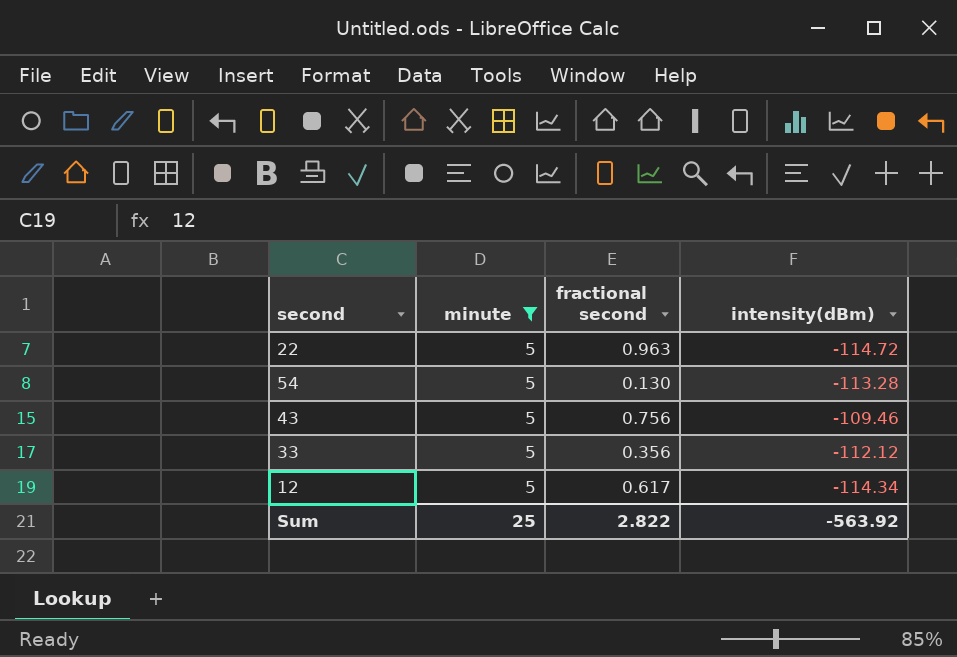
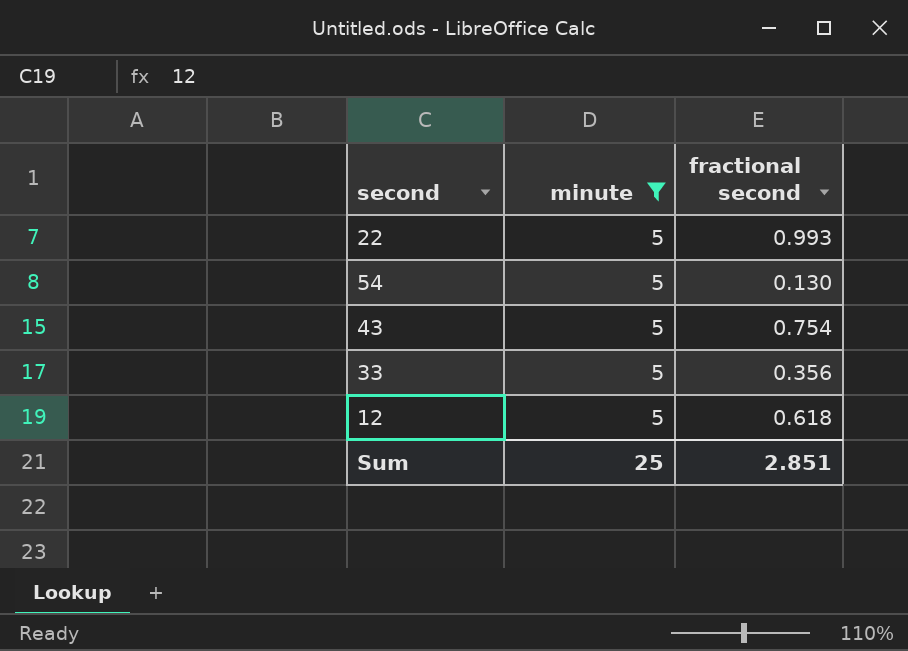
column intensity(dBm) | position: 4 -> none
22 | fractional second: 0.963 -> 0.993
43 | fractional second: 0.756 -> 0.754
12 | fractional second: 0.617 -> 0.618
Sum | fractional second: 2.822 -> 2.851

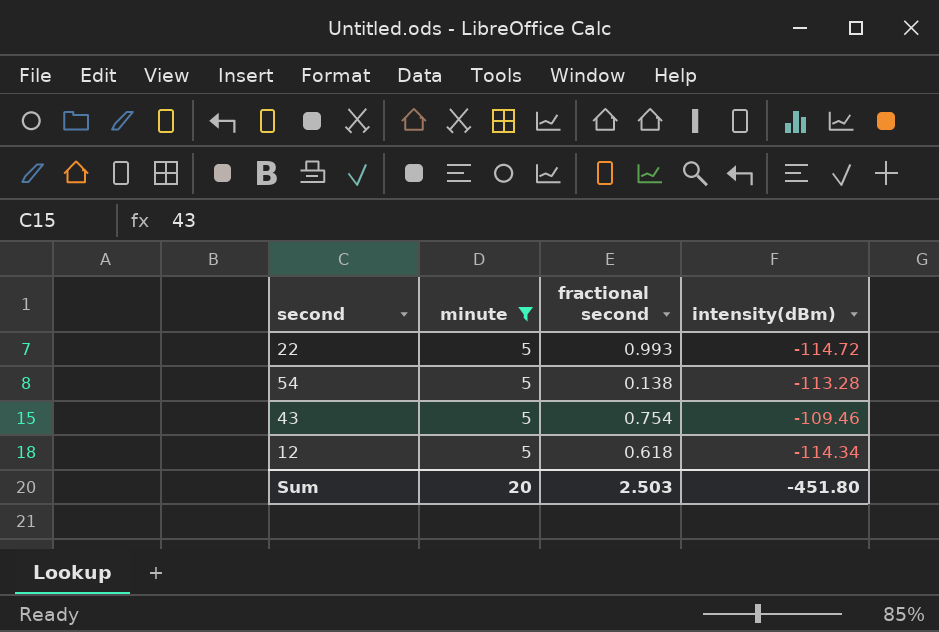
column intensity(dBm) | position: none -> 4
row 33: 5 | 0.356 -> none
54 | fractional second: 0.130 -> 0.138
Sum | minute: 25 -> 20
Sum | fractional second: 2.851 -> 2.503

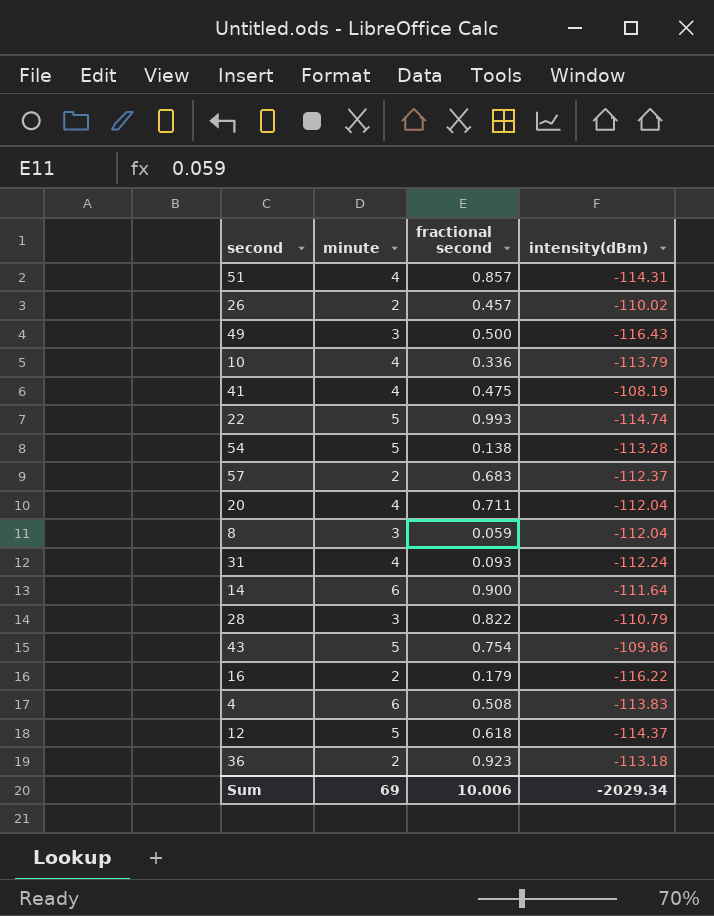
filter: minute = 5 -> none
22 | intensity(dBm): -114.72 -> -114.74
43 | intensity(dBm): -109.46 -> -109.86
12 | intensity(dBm): -114.34 -> -114.37
Sum | minute: 20 -> 69
Sum | fractional second: 2.503 -> 10.006
Sum | intensity(dBm): -451.80 -> -2029.34

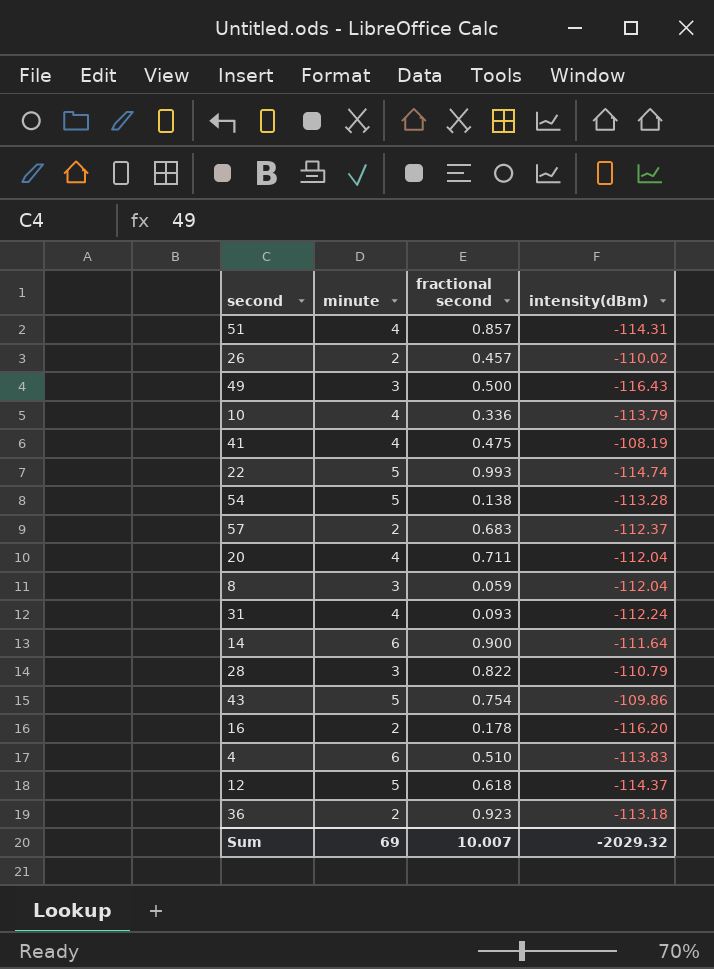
16 | fractional second: 0.179 -> 0.178
16 | intensity(dBm): -116.22 -> -116.20
4 | fractional second: 0.508 -> 0.510
Sum | fractional second: 10.006 -> 10.007
Sum | intensity(dBm): -2029.34 -> -2029.32

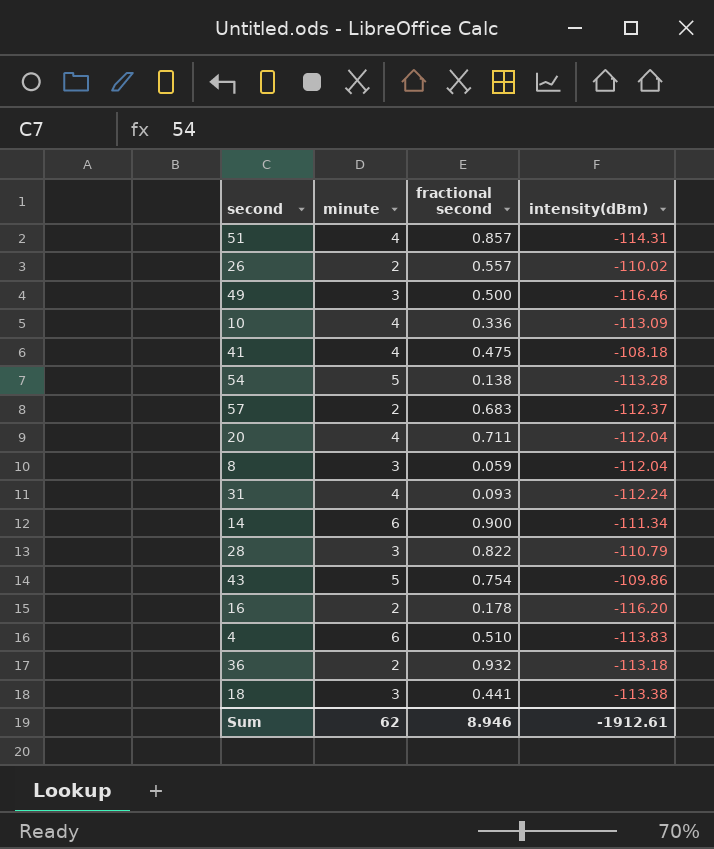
row 22: 5 | 0.993 | -114.74 -> none
row 12: 5 | 0.618 | -114.37 -> none
26 | fractional second: 0.457 -> 0.557
49 | intensity(dBm): -116.43 -> -116.46
10 | intensity(dBm): -113.79 -> -113.09
41 | intensity(dBm): -108.19 -> -108.18
14 | intensity(dBm): -111.64 -> -111.34
36 | fractional second: 0.923 -> 0.932
row 18: none -> 3 | 0.441 | -113.38
Sum | minute: 69 -> 62
Sum | fractional second: 10.007 -> 8.946
Sum | intensity(dBm): -2029.32 -> -1912.61

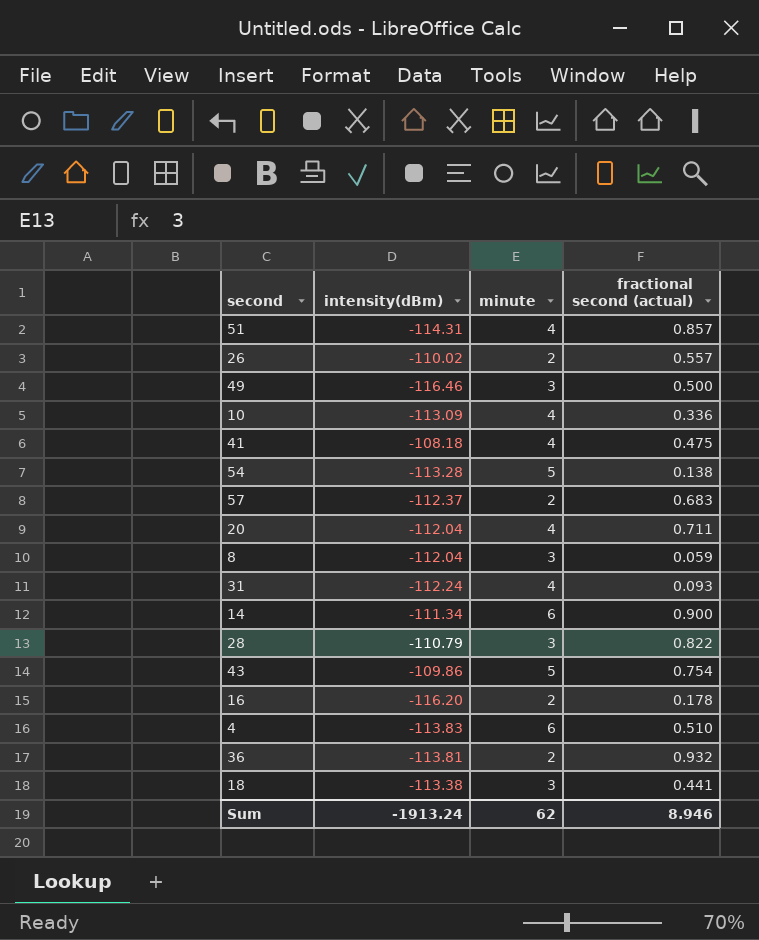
column intensity(dBm) | position: 4 -> 2
column name: fractional second -> fractional second (actual)
36 | intensity(dBm): -113.18 -> -113.81
Sum | intensity(dBm): -1912.61 -> -1913.24

